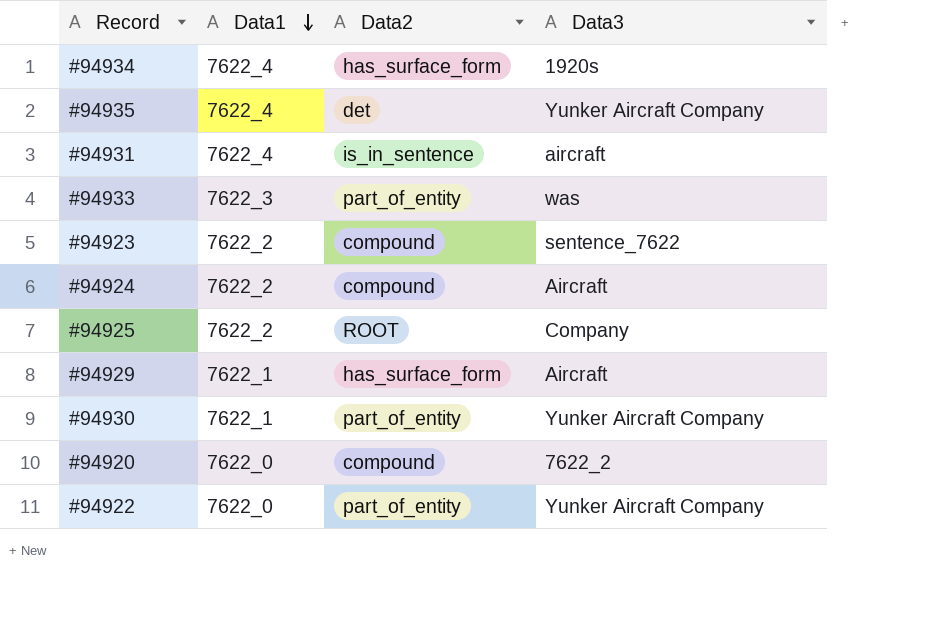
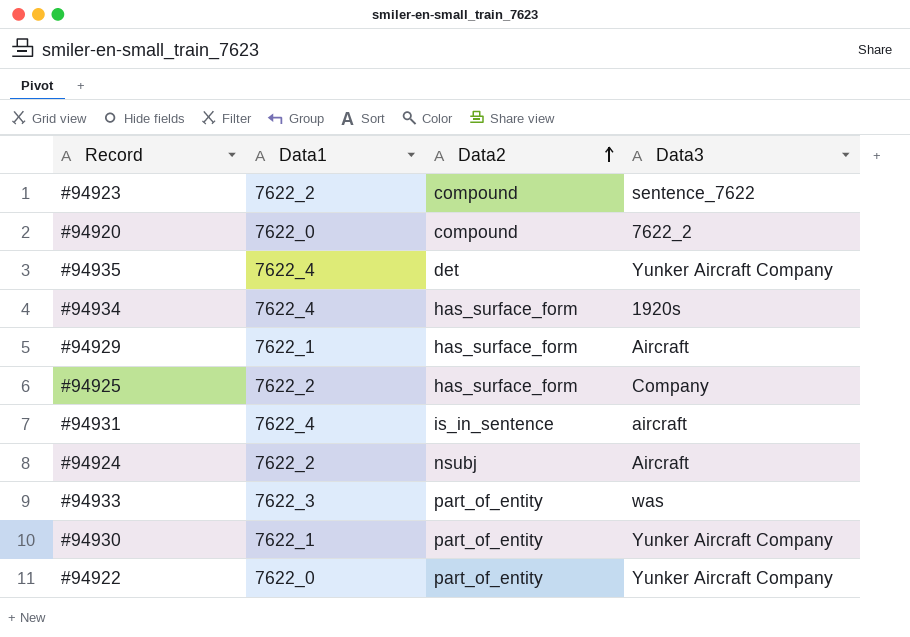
row order: Data1 descending -> Data2 ascending
#94925 | Data2: ROOT -> has_surface_form
#94924 | Data2: compound -> nsubj

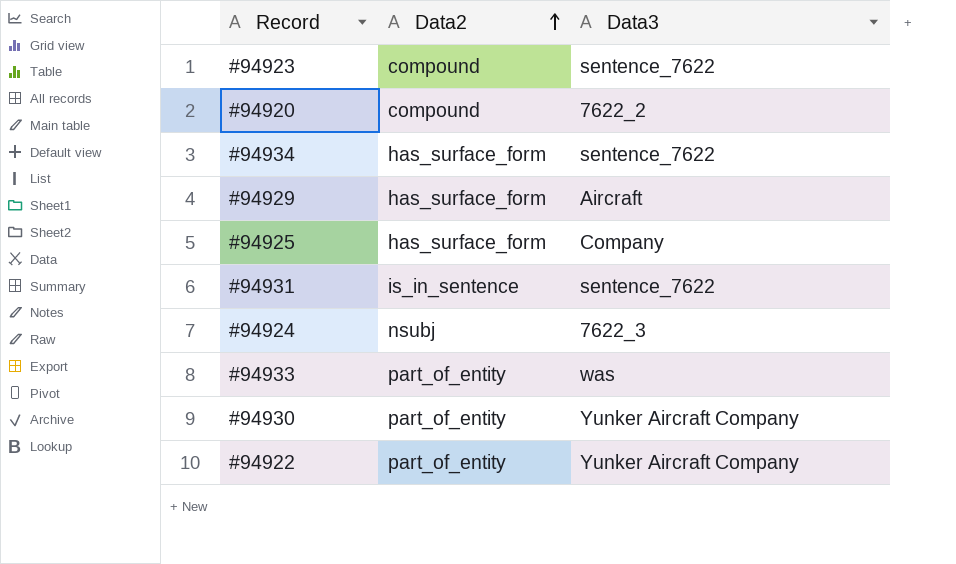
column Data1 | position: 2 -> none
row #94935: 7622_4 | det | Yunker Aircraft Company -> none
#94934 | Data3: 1920s -> sentence_7622
#94931 | Data3: aircraft -> sentence_7622
#94924 | Data3: Aircraft -> 7622_3

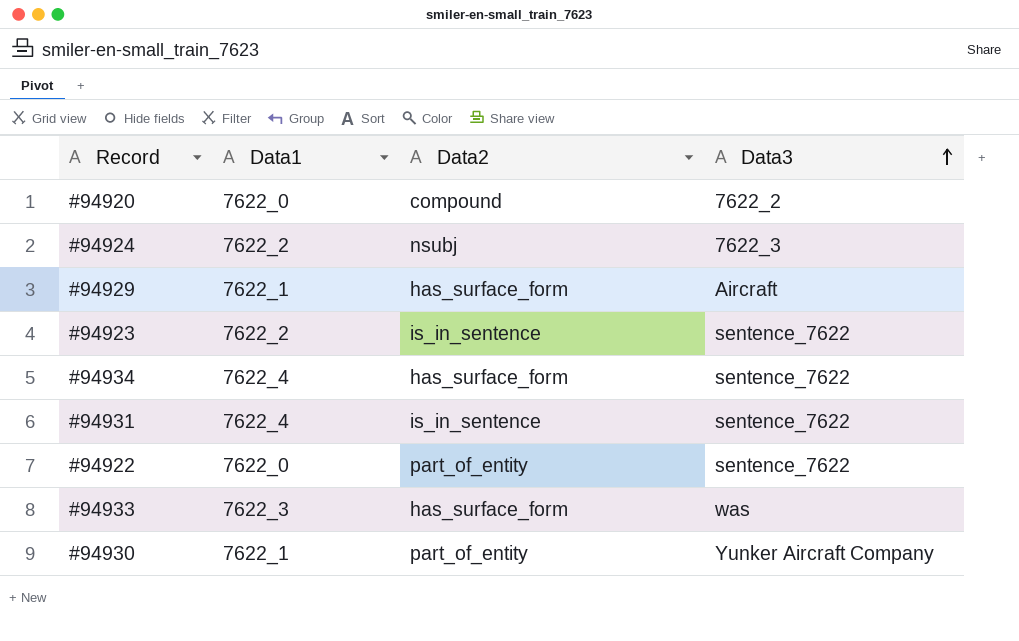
row order: Data2 ascending -> Data3 ascending
column Data1 | position: none -> 2
row #94925: has_surface_form | Company -> none
#94923 | Data2: compound -> is_in_sentence
#94922 | Data3: Yunker Aircraft Company -> sentence_7622
#94933 | Data2: part_of_entity -> has_surface_form

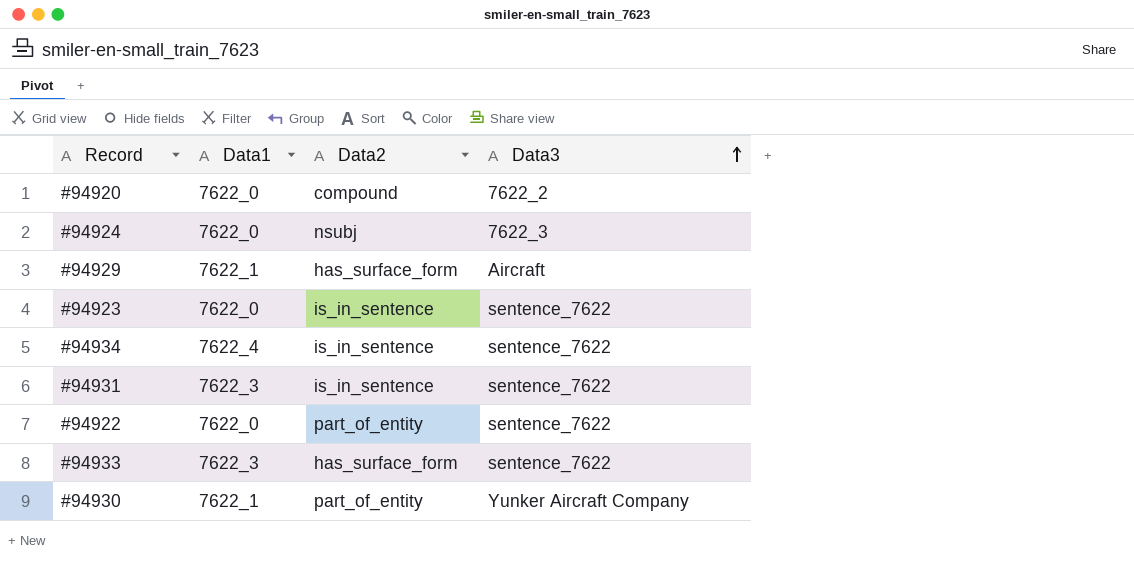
#94924 | Data1: 7622_2 -> 7622_0
#94923 | Data1: 7622_2 -> 7622_0
#94934 | Data2: has_surface_form -> is_in_sentence
#94931 | Data1: 7622_4 -> 7622_3
#94933 | Data3: was -> sentence_7622

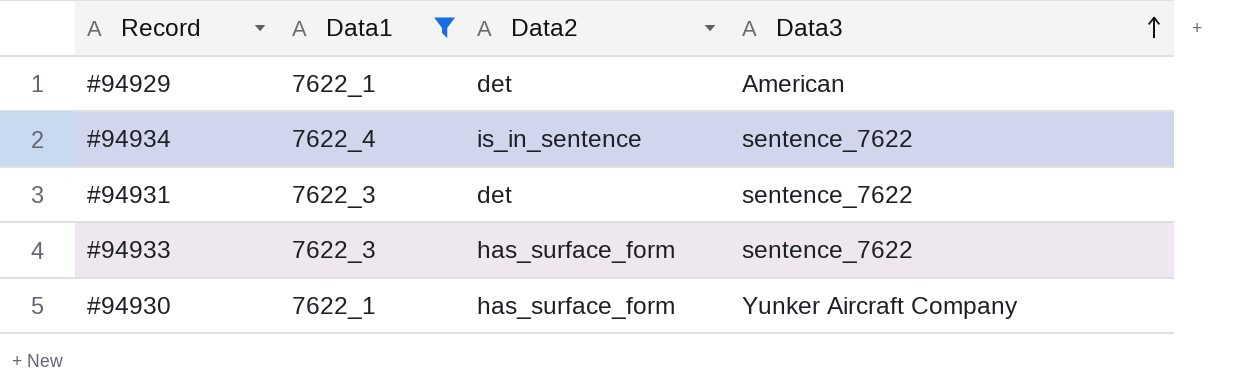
filter: none -> Data1 != 7622_0
#94929 | Data2: has_surface_form -> det
#94929 | Data3: Aircraft -> American
#94931 | Data2: is_in_sentence -> det
#94930 | Data2: part_of_entity -> has_surface_form

